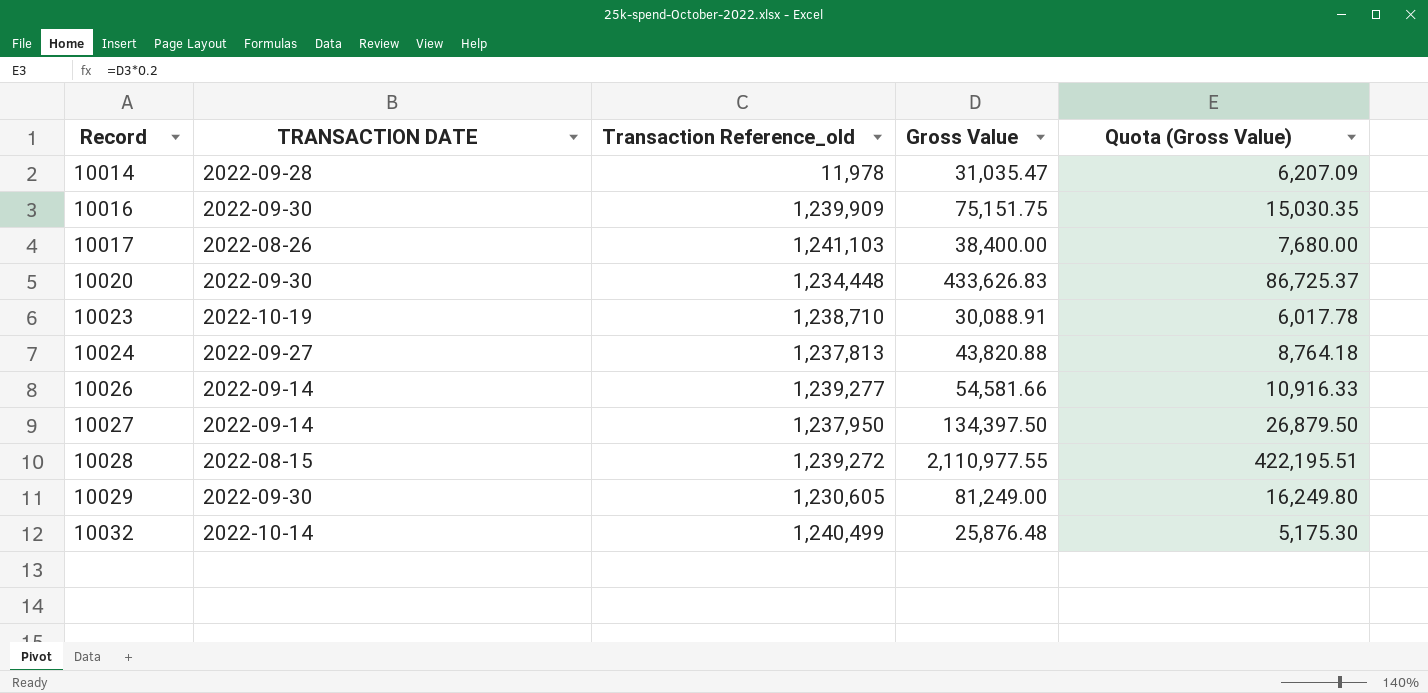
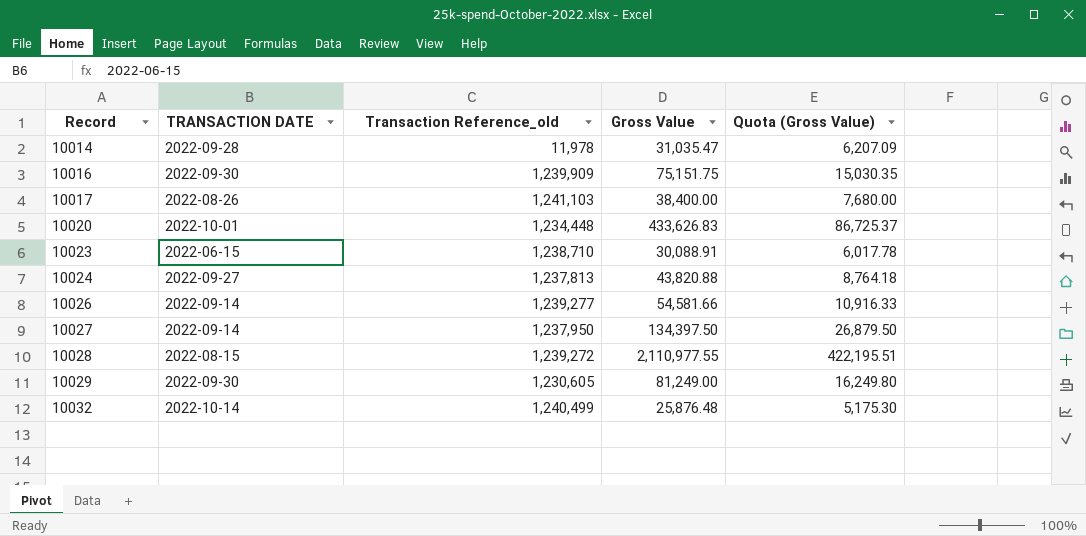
10020 | TRANSACTION DATE: 2022-09-30 -> 2022-10-01
10023 | TRANSACTION DATE: 2022-10-19 -> 2022-06-15

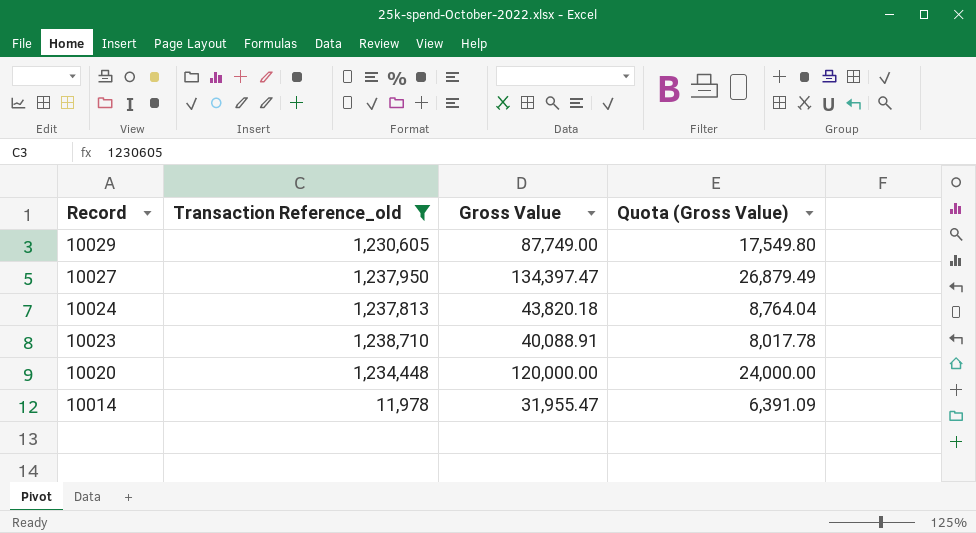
filter: none -> Transaction Reference_old <= 1,238,710
row order: Record ascending -> Record descending
column TRANSACTION DATE | position: 2 -> none
10029 | Gross Value: 81,249.00 -> 87,749.00
10029 | Quota (Gross Value): 16,249.80 -> 17,549.80
10027 | Gross Value: 134,397.50 -> 134,397.47
10027 | Quota (Gross Value): 26,879.50 -> 26,879.49
10024 | Gross Value: 43,820.88 -> 43,820.18
10024 | Quota (Gross Value): 8,764.18 -> 8,764.04
10023 | Gross Value: 30,088.91 -> 40,088.91
10023 | Quota (Gross Value): 6,017.78 -> 8,017.78
10020 | Gross Value: 433,626.83 -> 120,000.00
10020 | Quota (Gross Value): 86,725.37 -> 24,000.00
10014 | Gross Value: 31,035.47 -> 31,955.47
10014 | Quota (Gross Value): 6,207.09 -> 6,391.09

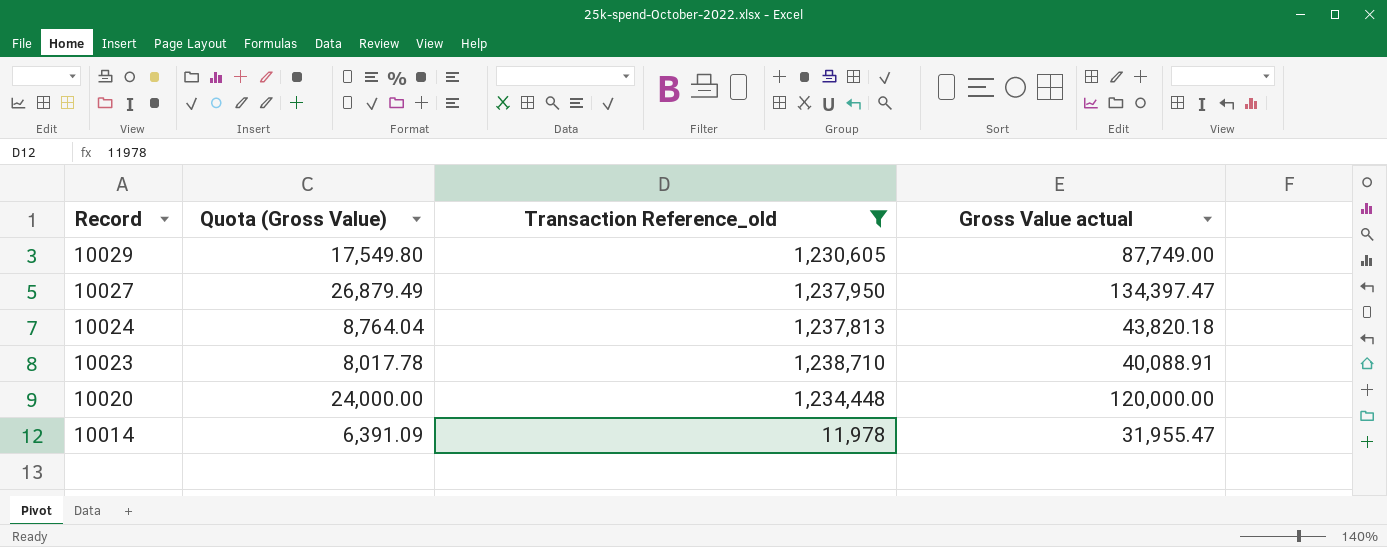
column Quota (Gross Value) | position: 4 -> 2
column name: Gross Value -> Gross Value actual

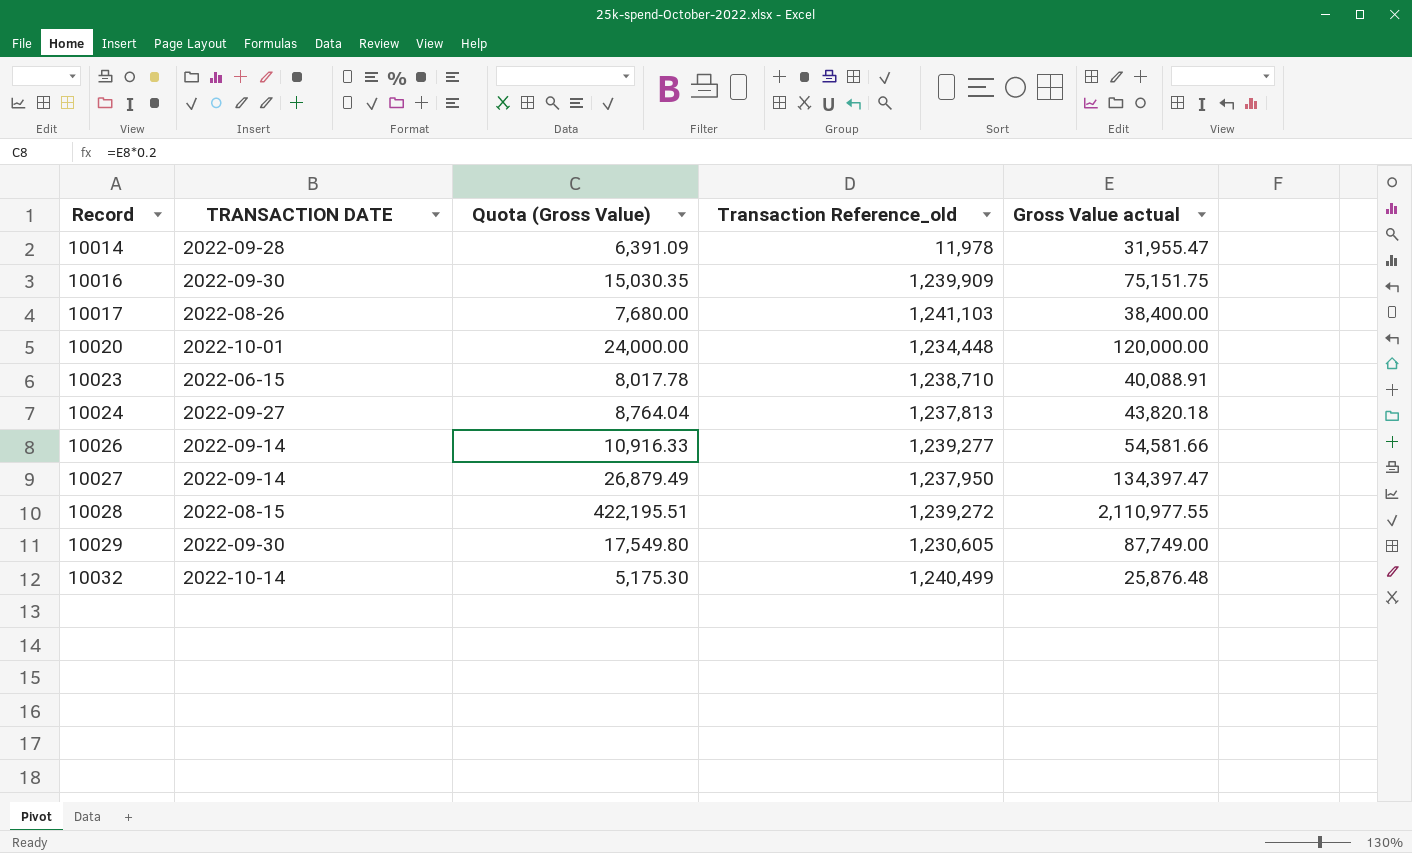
filter: Transaction Reference_old <= 1,238,710 -> none
row order: Record descending -> Record ascending
column TRANSACTION DATE | position: none -> 2

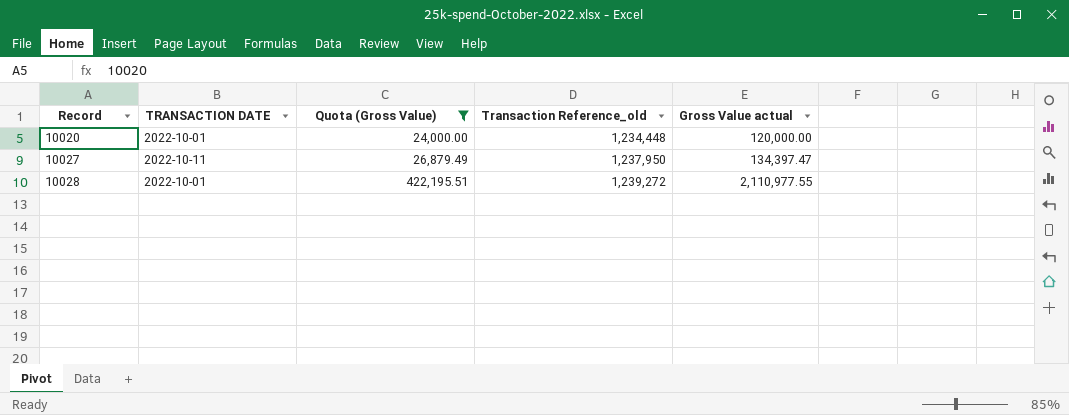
filter: none -> Quota (Gross Value) >= 24,000.00
10027 | TRANSACTION DATE: 2022-09-14 -> 2022-10-11
10028 | TRANSACTION DATE: 2022-08-15 -> 2022-10-01

